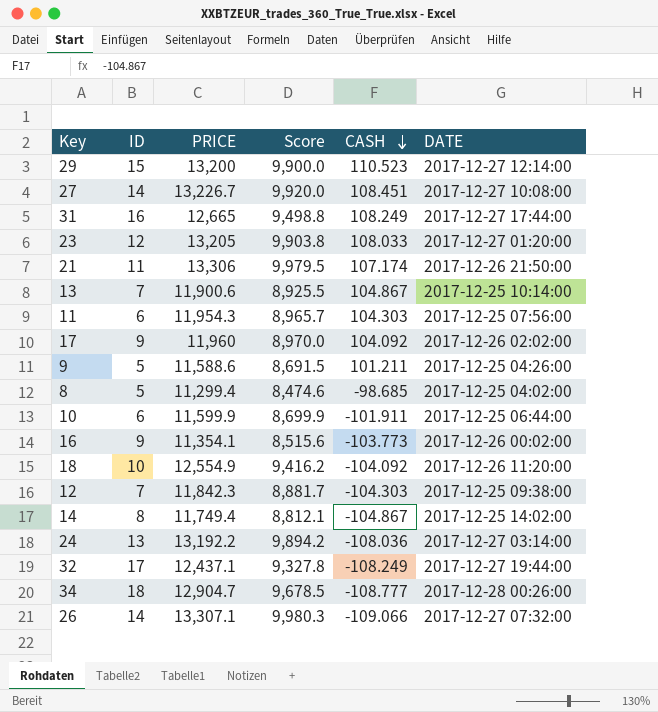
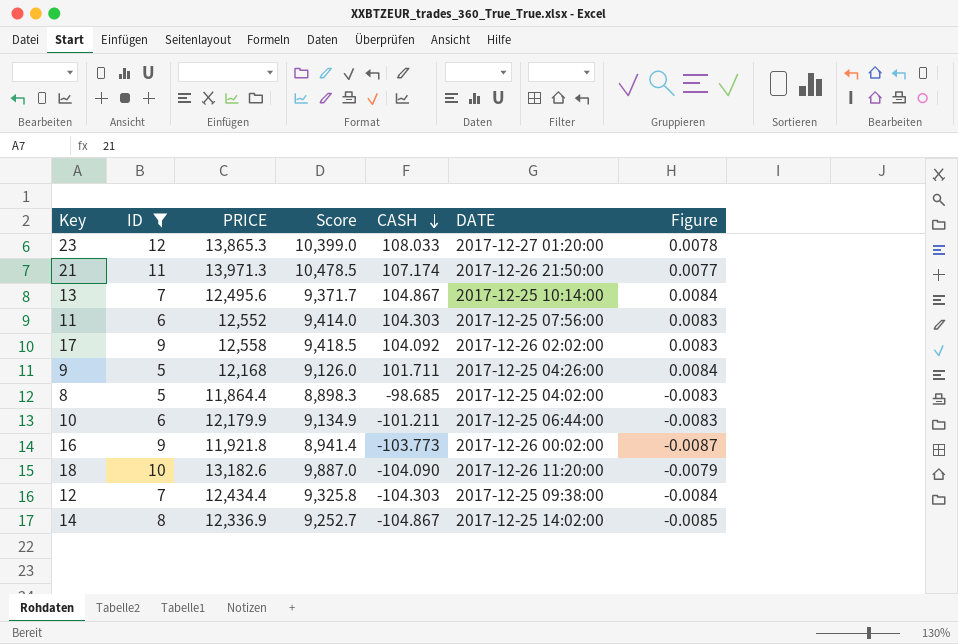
filter: none -> ID <= 12
column Figure | formula: none -> [CASH] / [PRICE]
23 | PRICE: 13,205 -> 13,865.3
23 | Score: 9,903.8 -> 10,399.0
21 | PRICE: 13,306 -> 13,971.3
21 | Score: 9,979.5 -> 10,478.5
13 | PRICE: 11,900.6 -> 12,495.6
13 | Score: 8,925.5 -> 9,371.7
11 | PRICE: 11,954.3 -> 12,552
11 | Score: 8,965.7 -> 9,414.0
17 | PRICE: 11,960 -> 12,558
17 | Score: 8,970.0 -> 9,418.5
9 | PRICE: 11,588.6 -> 12,168
9 | Score: 8,691.5 -> 9,126.0
9 | CASH: 101.211 -> 101.711
8 | PRICE: 11,299.4 -> 11,864.4
8 | Score: 8,474.6 -> 8,898.3
10 | PRICE: 11,599.9 -> 12,179.9
10 | Score: 8,699.9 -> 9,134.9
10 | CASH: -101.911 -> -101.211
16 | PRICE: 11,354.1 -> 11,921.8
16 | Score: 8,515.6 -> 8,941.4
18 | PRICE: 12,554.9 -> 13,182.6
18 | Score: 9,416.2 -> 9,887.0
18 | CASH: -104.092 -> -104.090
12 | PRICE: 11,842.3 -> 12,434.4
12 | Score: 8,881.7 -> 9,325.8
14 | PRICE: 11,749.4 -> 12,336.9
14 | Score: 8,812.1 -> 9,252.7

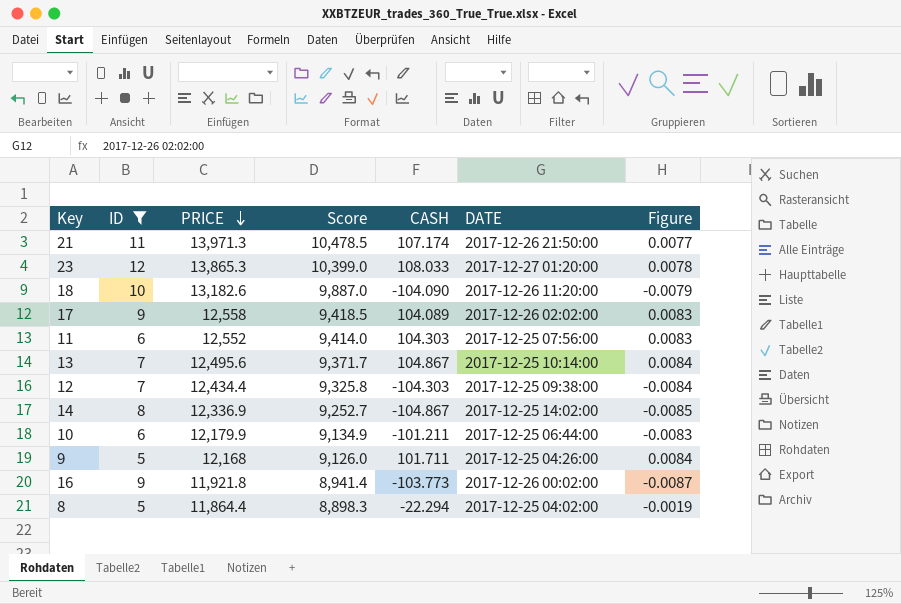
row order: CASH descending -> PRICE descending
17 | CASH: 104.092 -> 104.089
8 | CASH: -98.685 -> -22.294
8 | Figure: -0.0083 -> -0.0019

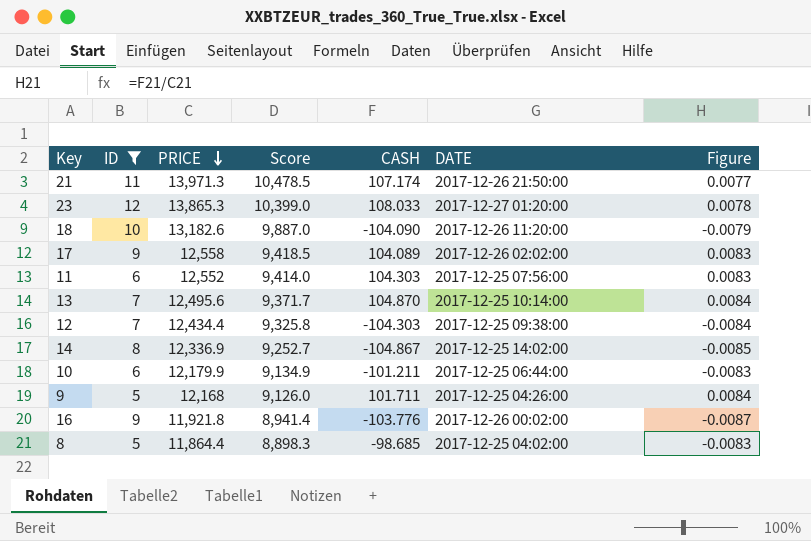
13 | CASH: 104.867 -> 104.870
16 | CASH: -103.773 -> -103.776
8 | CASH: -22.294 -> -98.685
8 | Figure: -0.0019 -> -0.0083

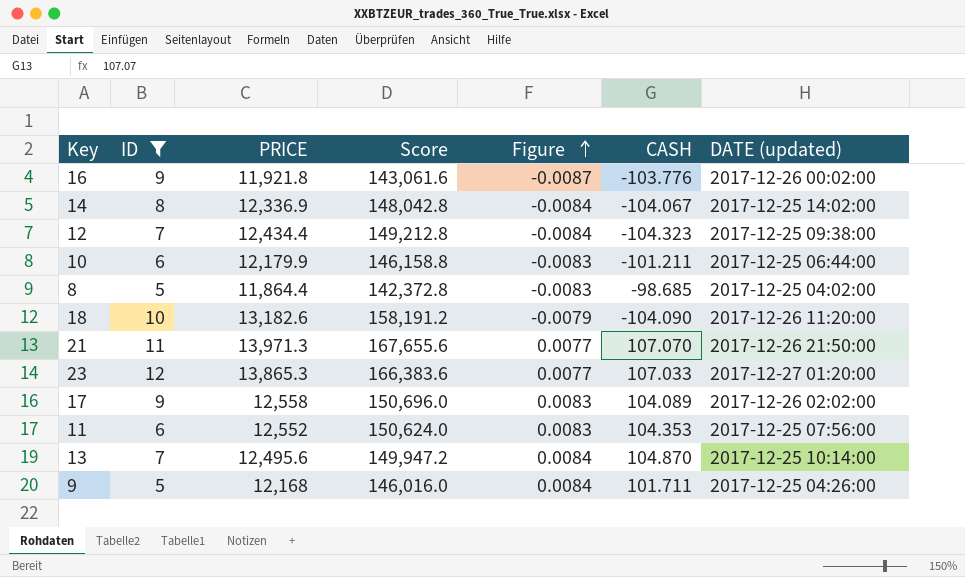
row order: PRICE descending -> Figure ascending
column Score | formula: [PRICE] * 0.75 -> [PRICE] * 12
column Figure | position: 7 -> 5
column name: DATE -> DATE (updated)
14 | Figure: -0.0085 -> -0.0084
14 | CASH: -104.867 -> -104.067
12 | CASH: -104.303 -> -104.323
21 | CASH: 107.174 -> 107.070
23 | Figure: 0.0078 -> 0.0077
23 | CASH: 108.033 -> 107.033
11 | CASH: 104.303 -> 104.353

